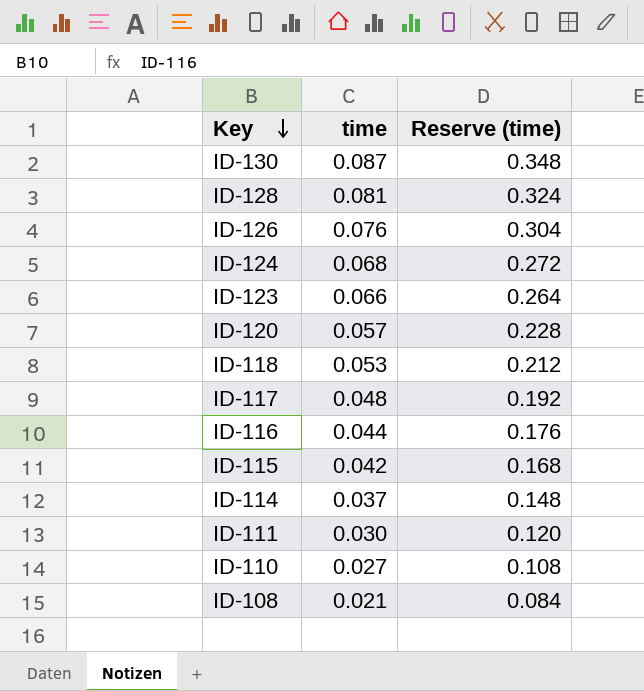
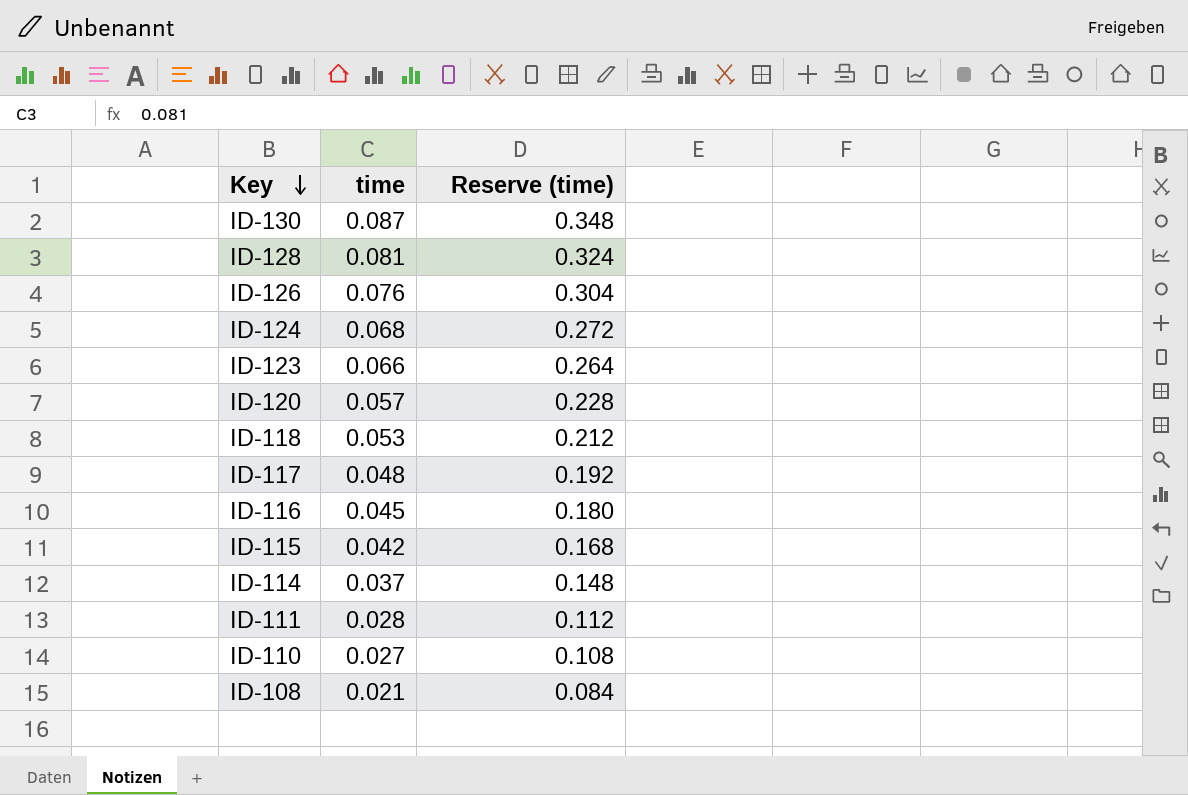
ID-116 | time: 0.044 -> 0.045
ID-116 | Reserve (time): 0.176 -> 0.180
ID-111 | time: 0.030 -> 0.028
ID-111 | Reserve (time): 0.120 -> 0.112

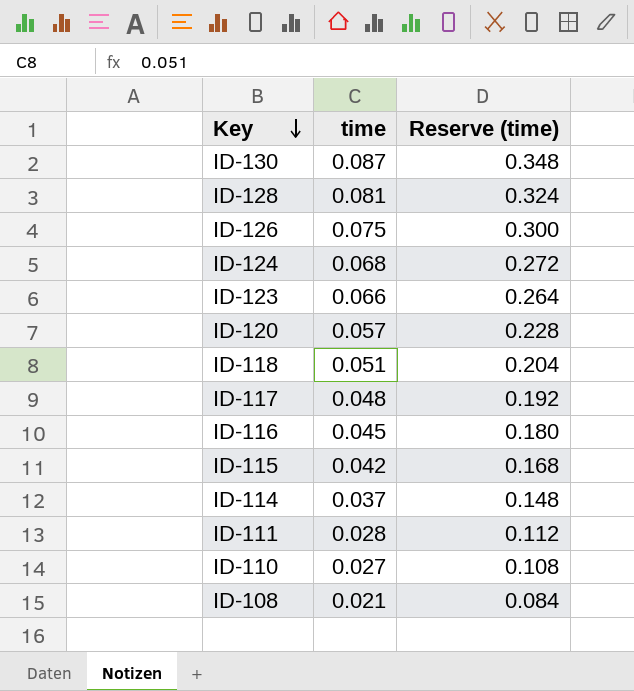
ID-126 | time: 0.076 -> 0.075
ID-126 | Reserve (time): 0.304 -> 0.300
ID-118 | time: 0.053 -> 0.051
ID-118 | Reserve (time): 0.212 -> 0.204

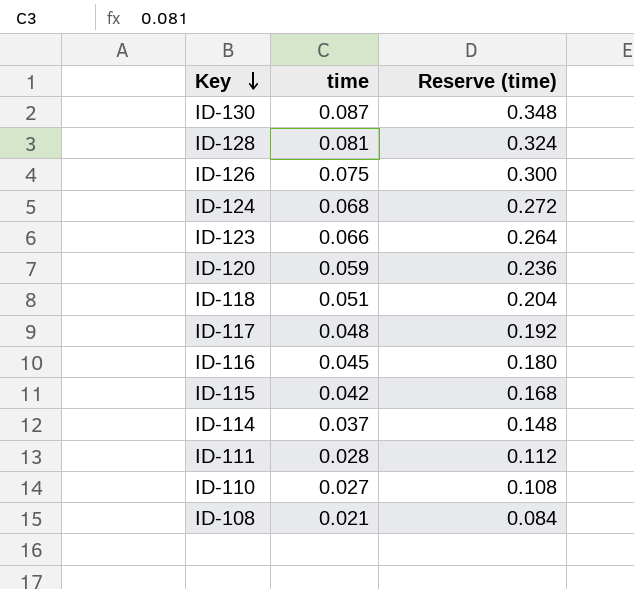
ID-120 | time: 0.057 -> 0.059
ID-120 | Reserve (time): 0.228 -> 0.236

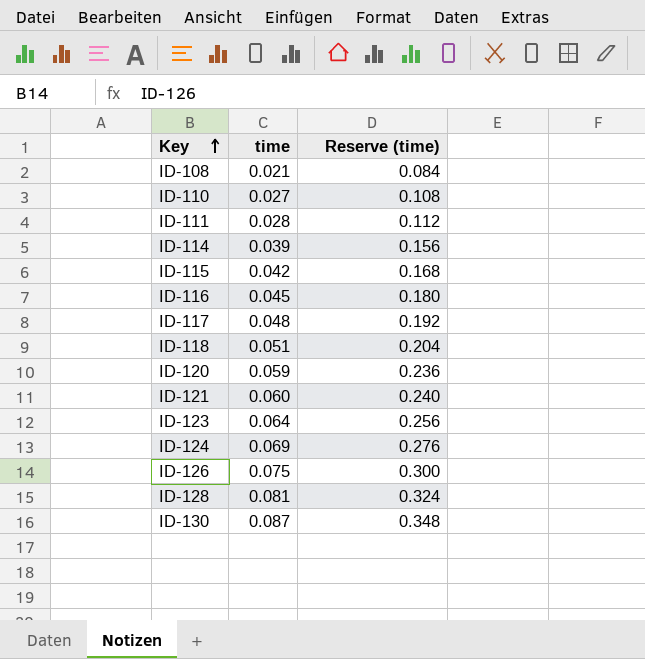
row order: Key descending -> Key ascending
ID-114 | time: 0.037 -> 0.039
ID-114 | Reserve (time): 0.148 -> 0.156
row ID-121: none -> 0.060 | 0.240
ID-123 | time: 0.066 -> 0.064
ID-123 | Reserve (time): 0.264 -> 0.256
ID-124 | time: 0.068 -> 0.069
ID-124 | Reserve (time): 0.272 -> 0.276

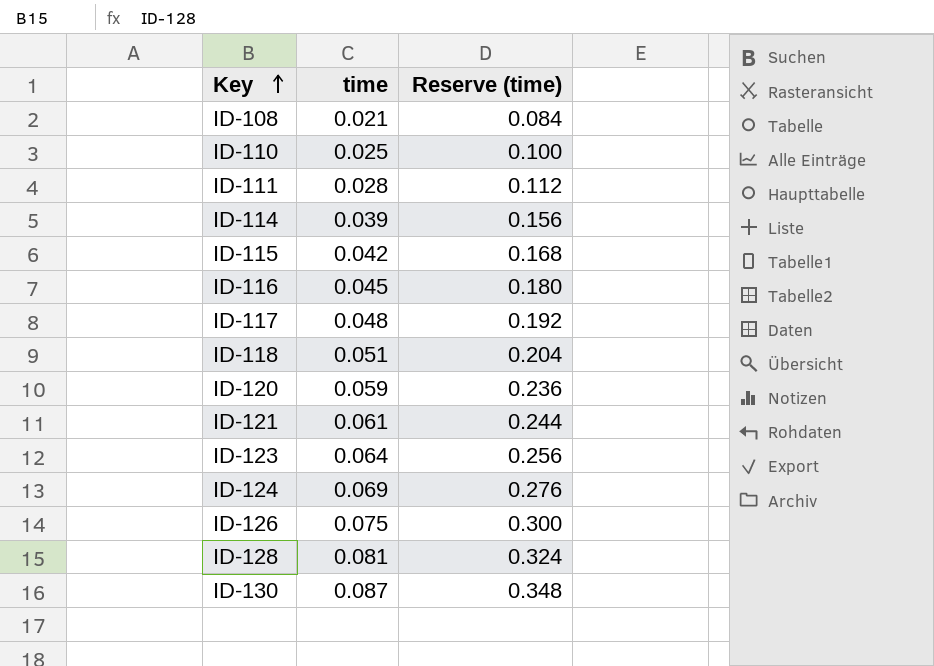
ID-110 | time: 0.027 -> 0.025
ID-110 | Reserve (time): 0.108 -> 0.100
ID-121 | time: 0.060 -> 0.061
ID-121 | Reserve (time): 0.240 -> 0.244

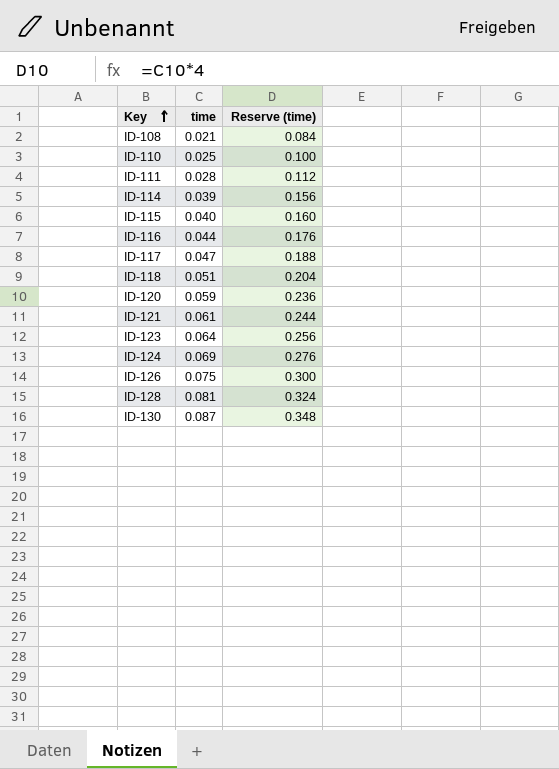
ID-115 | time: 0.042 -> 0.040
ID-115 | Reserve (time): 0.168 -> 0.160
ID-116 | time: 0.045 -> 0.044
ID-116 | Reserve (time): 0.180 -> 0.176
ID-117 | time: 0.048 -> 0.047
ID-117 | Reserve (time): 0.192 -> 0.188

